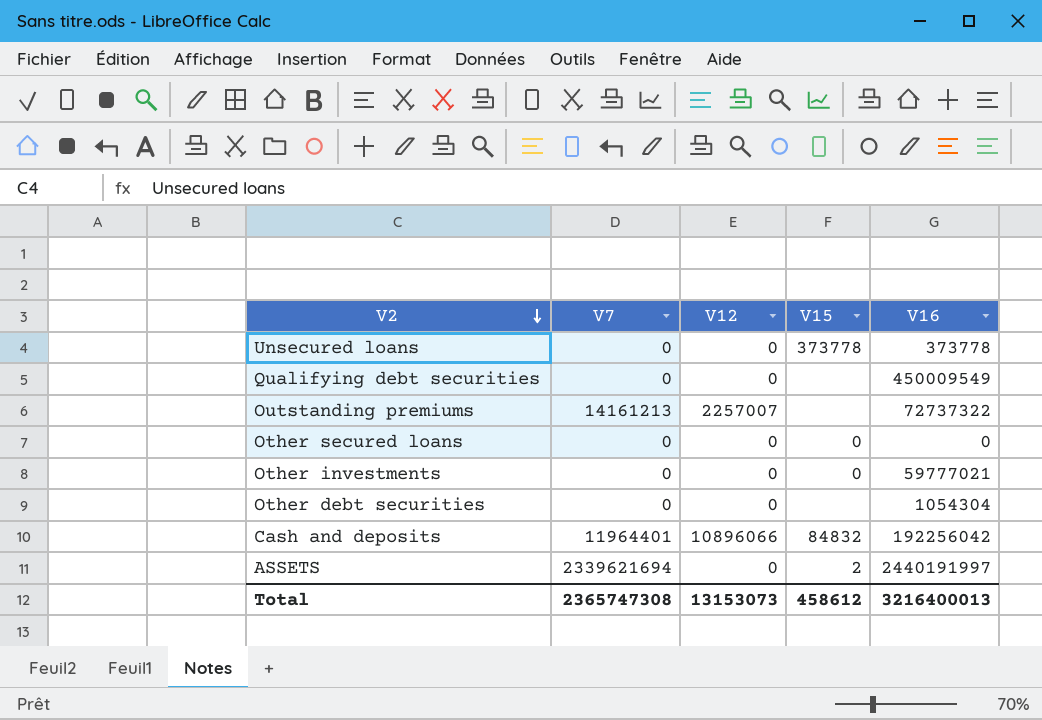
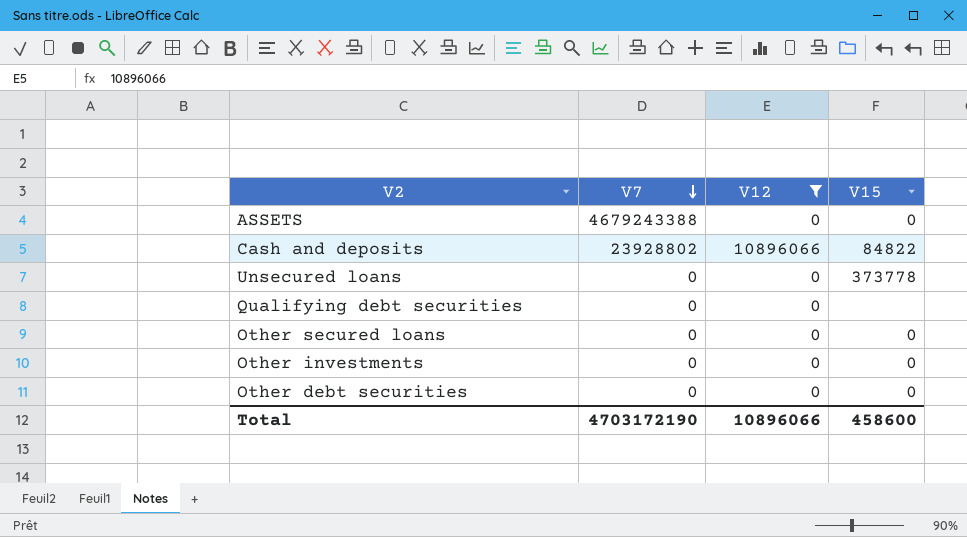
filter: none -> V12 != 2257007
row order: V2 descending -> V7 descending
column V16 | position: 5 -> none
ASSETS | V7: 2339621694 -> 4679243388
ASSETS | V15: 2 -> 0
Cash and deposits | V7: 11964401 -> 23928802
Cash and deposits | V15: 84832 -> 84822
Other debt securities | V15: none -> 0
Total | V7: 2365747308 -> 4703172190
Total | V12: 13153073 -> 10896066
Total | V15: 458612 -> 458600

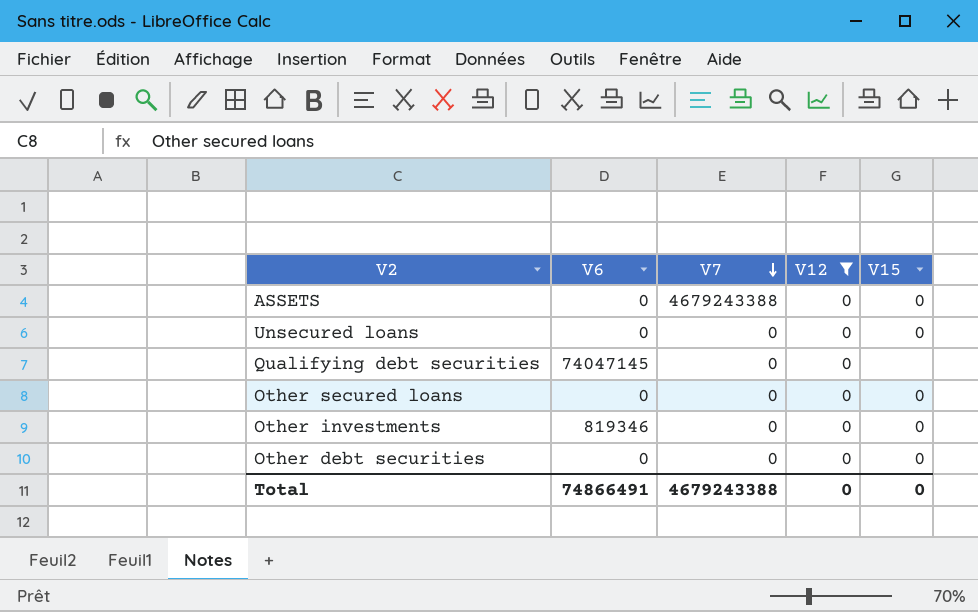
column V6 | position: none -> 2
row Cash and deposits: 23928802 | 10896066 | 84822 -> none
Unsecured loans | V15: 373778 -> 0
Total | V7: 4703172190 -> 4679243388
Total | V12: 10896066 -> 0
Total | V15: 458600 -> 0

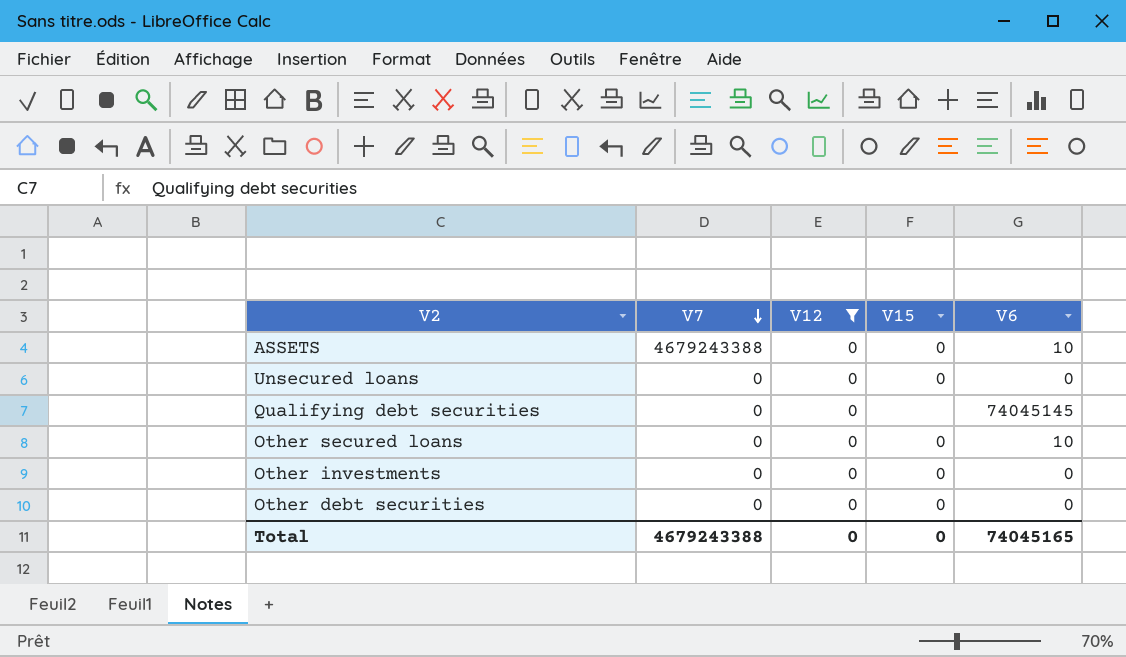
column V6 | position: 2 -> 5
ASSETS | V6: 0 -> 10
Qualifying debt securities | V6: 74047145 -> 74045145
Other secured loans | V6: 0 -> 10
Other investments | V6: 819346 -> 0
Total | V6: 74866491 -> 74045165

